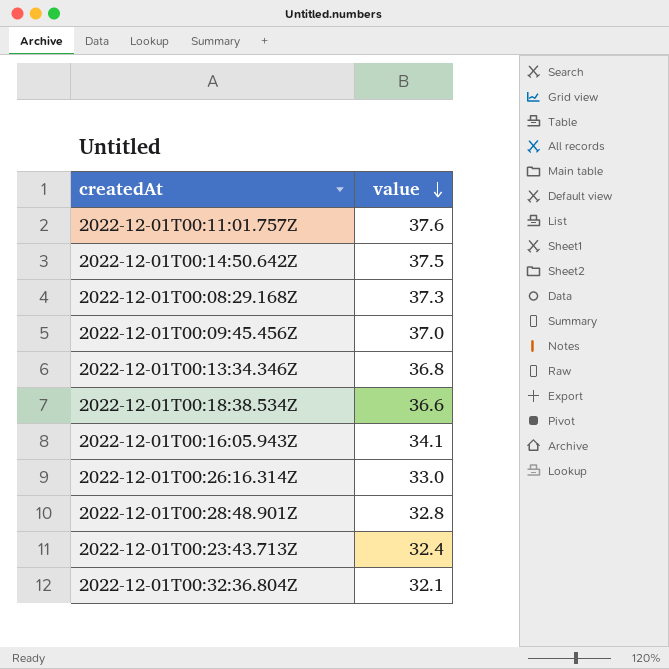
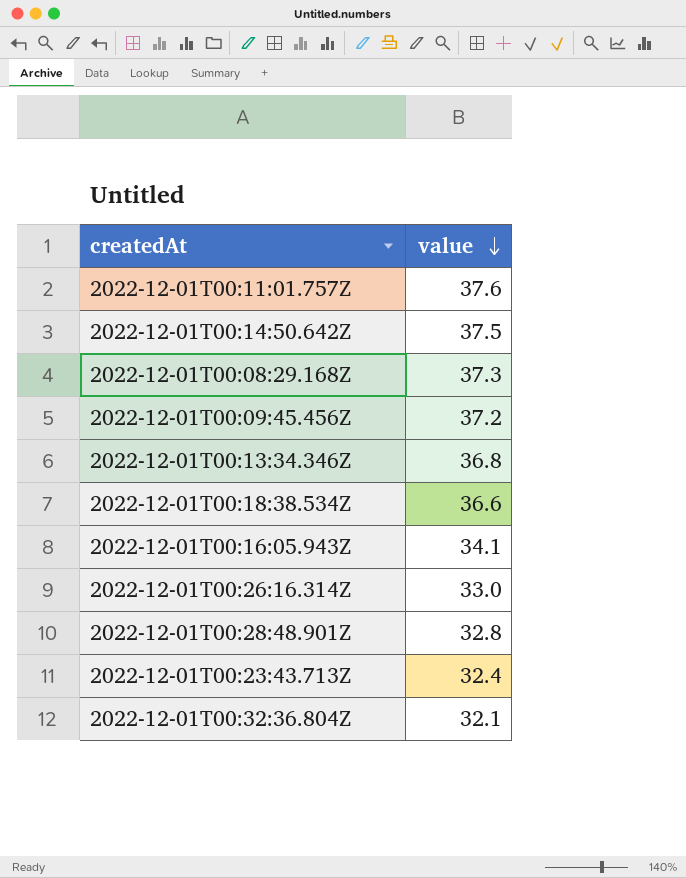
2022-12-01T00:09:45.456Z | value: 37.0 -> 37.2

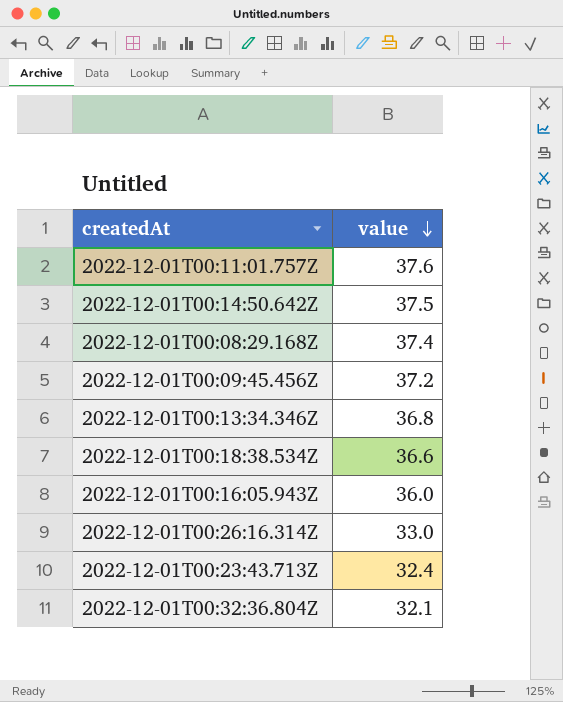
row 2022-12-01T00:28:48.901Z: 32.8 -> none
2022-12-01T00:08:29.168Z | value: 37.3 -> 37.4
2022-12-01T00:16:05.943Z | value: 34.1 -> 36.0

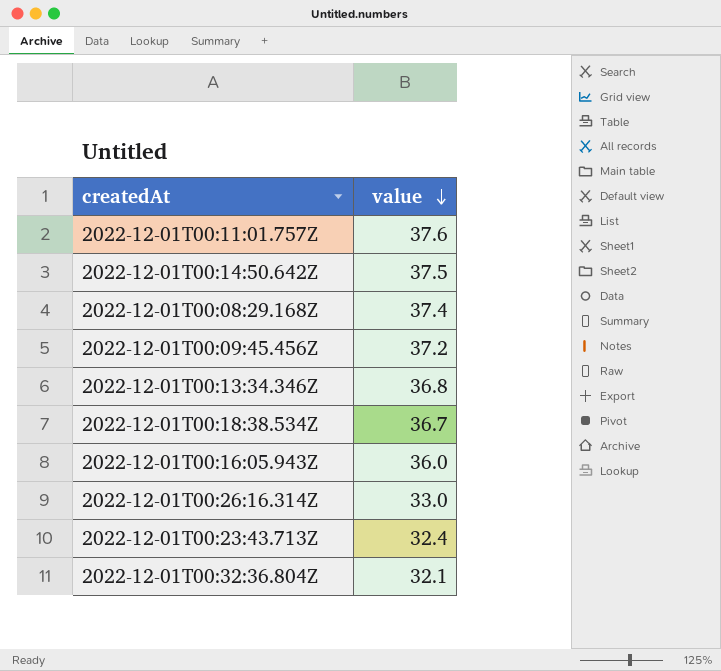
2022-12-01T00:18:38.534Z | value: 36.6 -> 36.7

